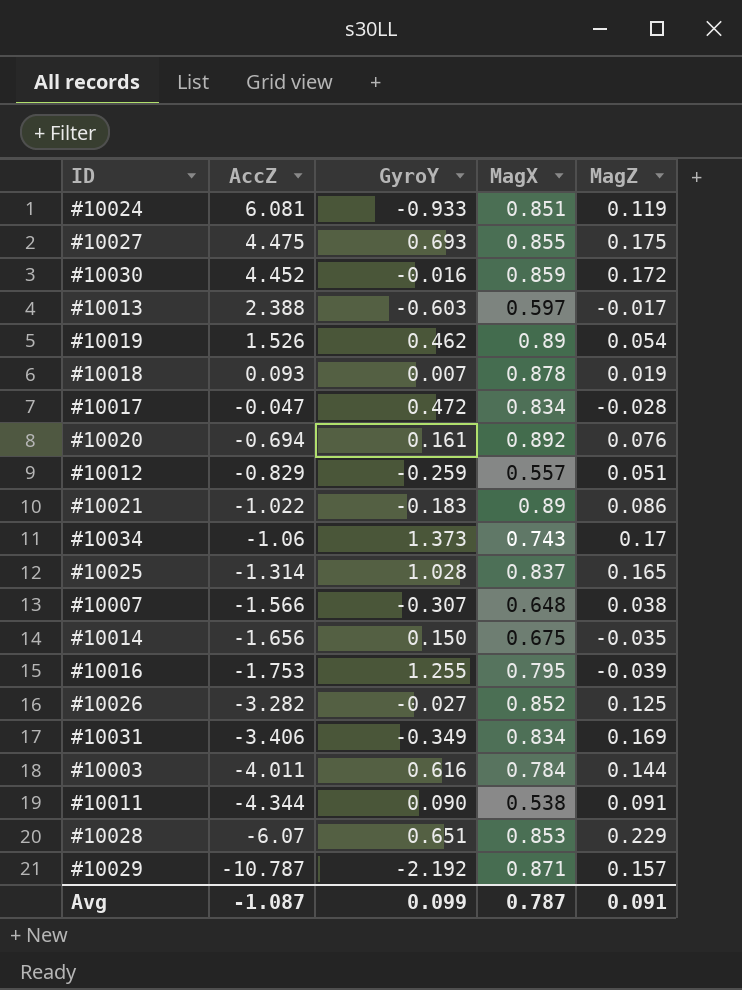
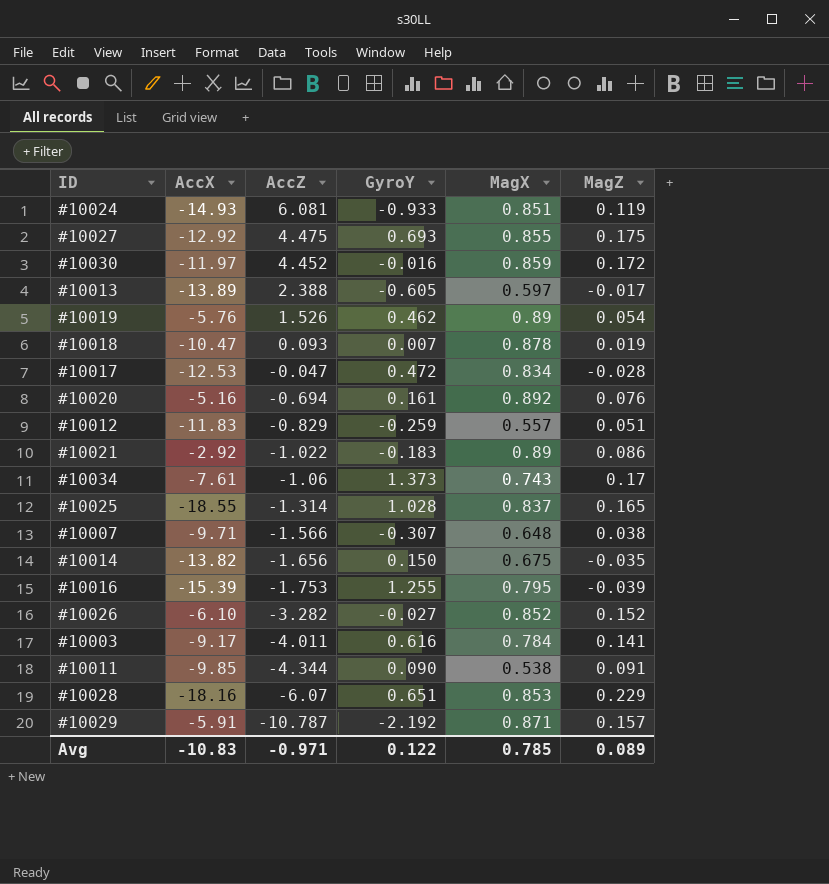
column AccX | position: none -> 2
row #10031: -3.406 | -0.349 | 0.834 | 0.169 -> none
#10013 | GyroY: -0.603 -> -0.605
#10026 | MagZ: 0.125 -> 0.152
#10003 | MagZ: 0.144 -> 0.141
Avg | AccZ: -1.087 -> -0.971
Avg | GyroY: 0.099 -> 0.122
Avg | MagX: 0.787 -> 0.785
Avg | MagZ: 0.091 -> 0.089

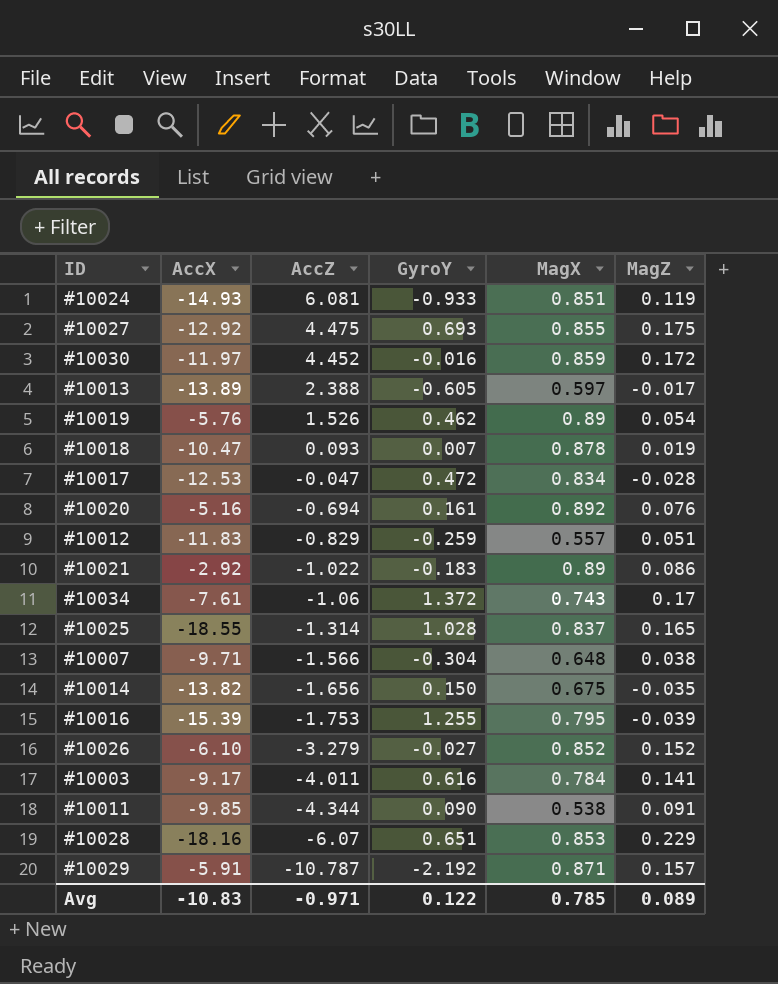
#10034 | GyroY: 1.373 -> 1.372
#10007 | GyroY: -0.307 -> -0.304
#10026 | AccZ: -3.282 -> -3.279

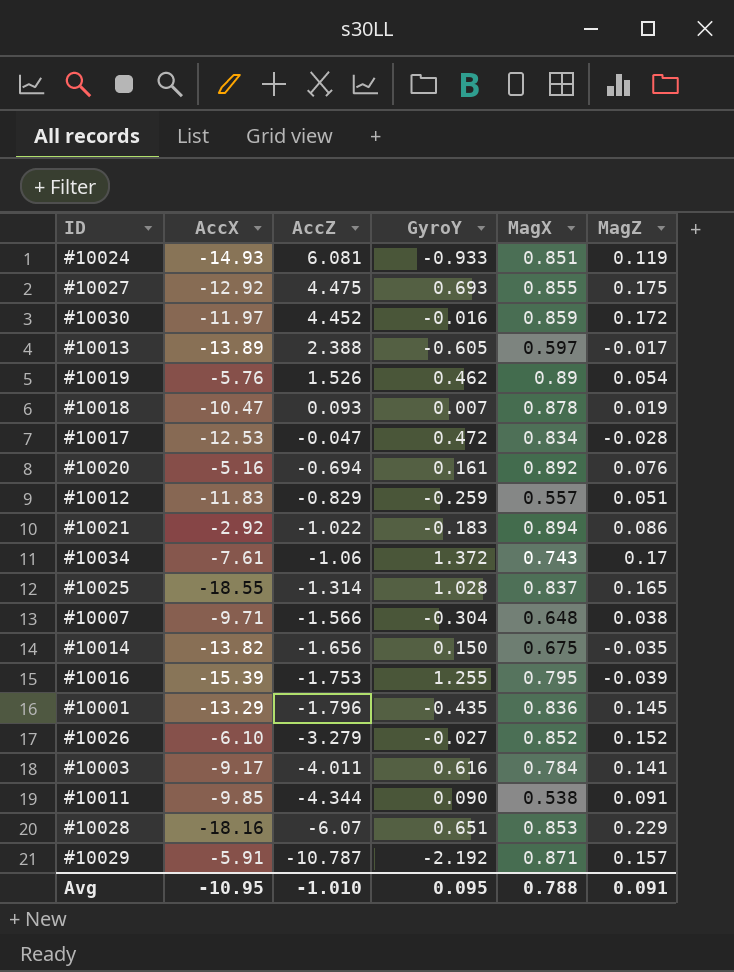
#10021 | MagX: 0.89 -> 0.894
row #10001: none -> -13.29 | -1.796 | -0.435 | 0.836 | 0.145
Avg | AccX: -10.83 -> -10.95
Avg | AccZ: -0.971 -> -1.010
Avg | GyroY: 0.122 -> 0.095
Avg | MagX: 0.785 -> 0.788
Avg | MagZ: 0.089 -> 0.091

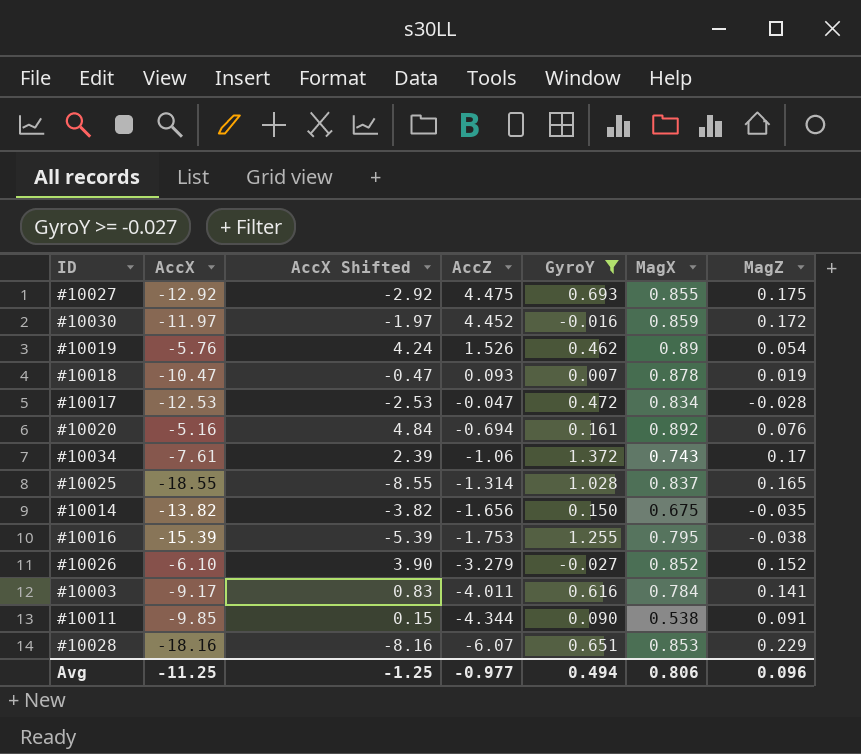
filter: none -> GyroY >= -0.027
column AccX Shifted | formula: none -> [AccX] + 10
#10016 | MagZ: -0.039 -> -0.038
Avg | AccX: -10.95 -> -11.25
Avg | AccZ: -1.010 -> -0.977
Avg | GyroY: 0.095 -> 0.494
Avg | MagX: 0.788 -> 0.806
Avg | MagZ: 0.091 -> 0.096

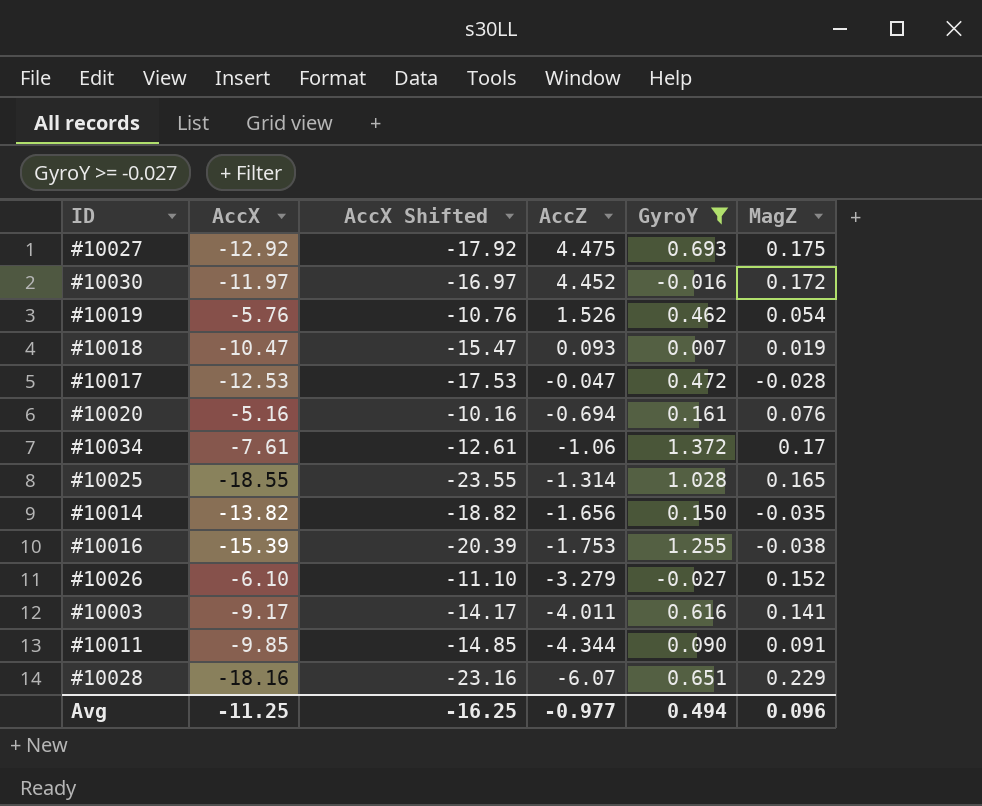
column MagX | position: 6 -> none
column AccX Shifted | formula: [AccX] + 10 -> [AccX] - 5
Avg | AccX Shifted: -1.25 -> -16.25

